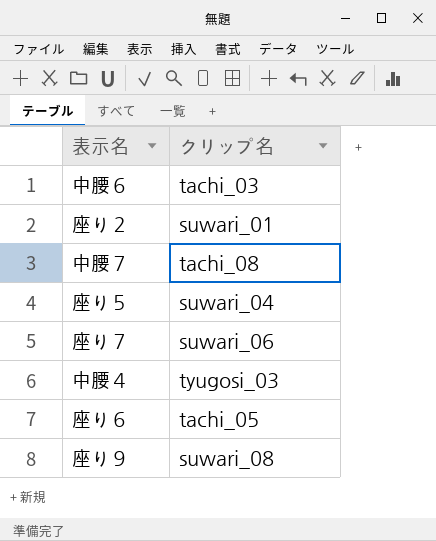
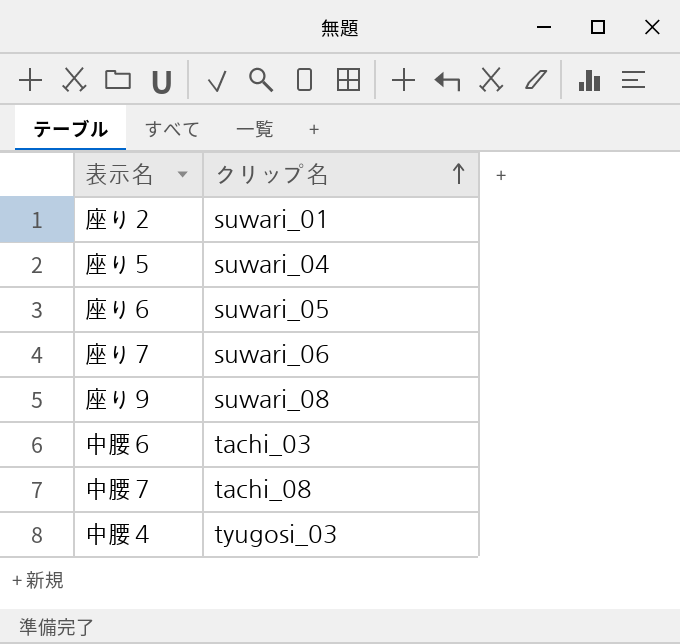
row order: none -> クリップ名 ascending
座り６ | クリップ名: tachi_05 -> suwari_05

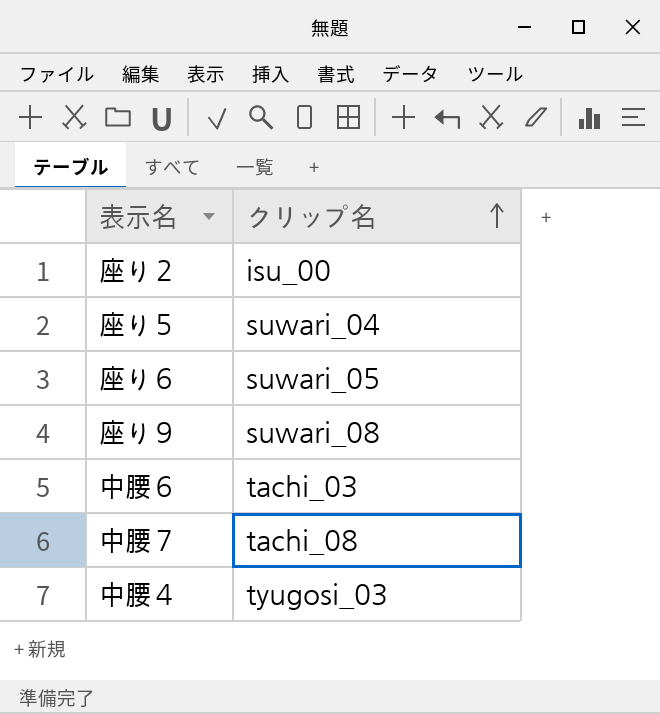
row 座り７: suwari_06 -> none
座り２ | クリップ名: suwari_01 -> isu_00

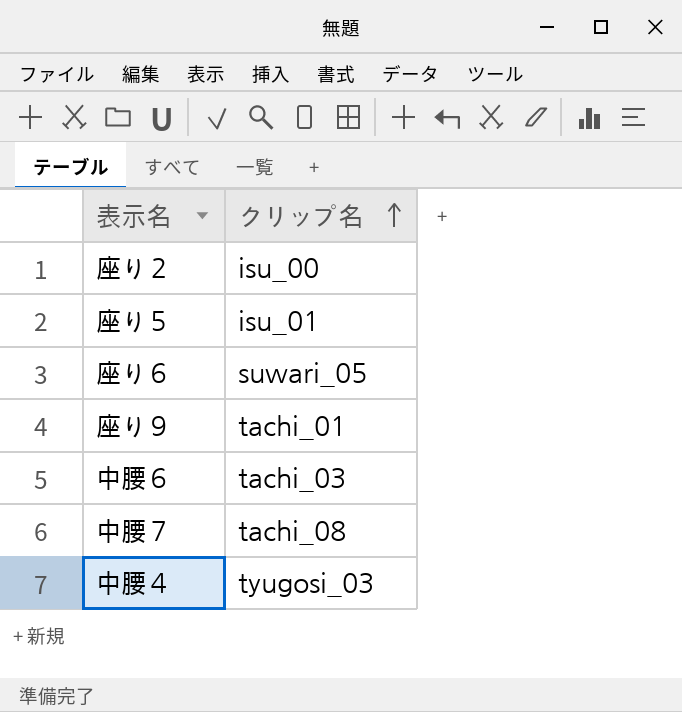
座り５ | クリップ名: suwari_04 -> isu_01
座り９ | クリップ名: suwari_08 -> tachi_01

